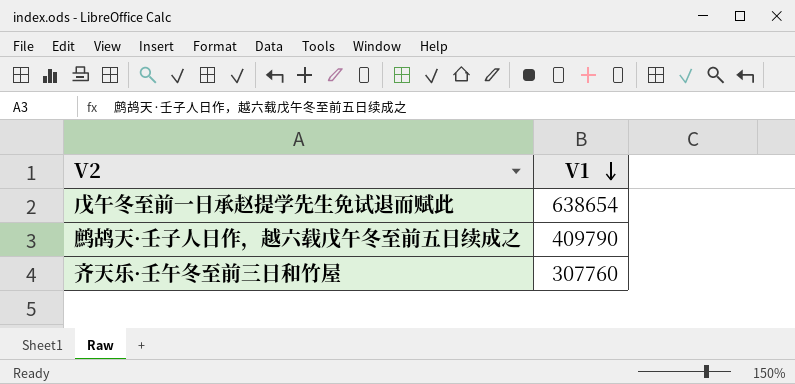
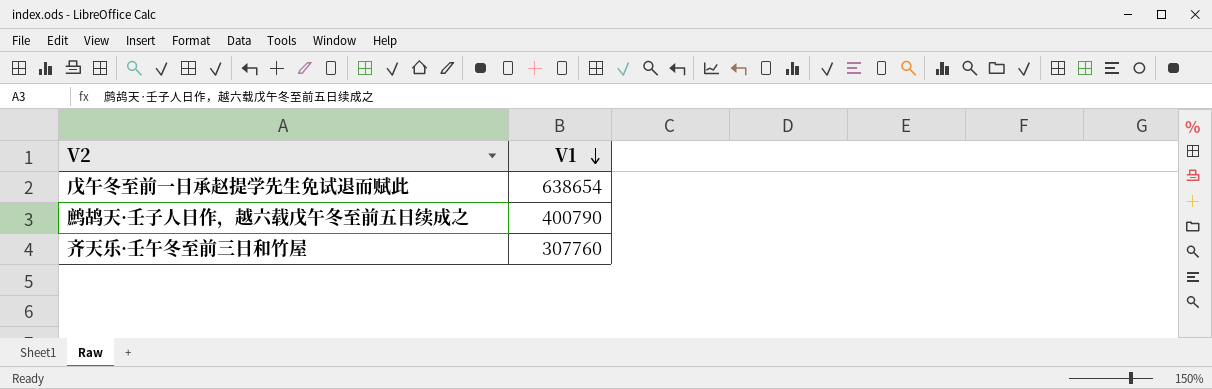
鹧鸪天·壬子人日作，越六载戊午冬至前五日续成之 | V1: 409790 -> 400790

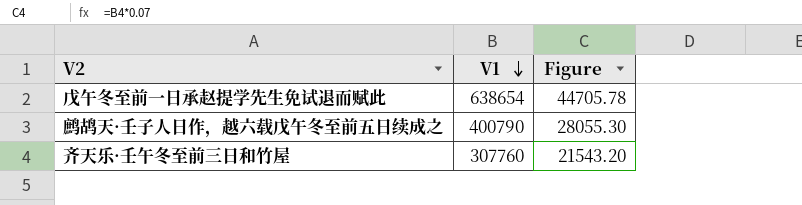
column Figure | formula: none -> [V1] * 0.07

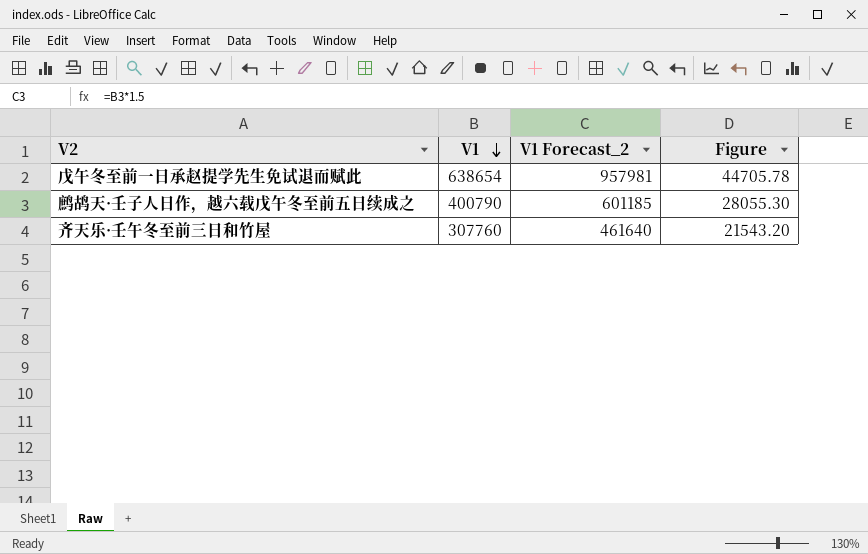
column V1 Forecast_2 | formula: none -> [V1] * 1.5

